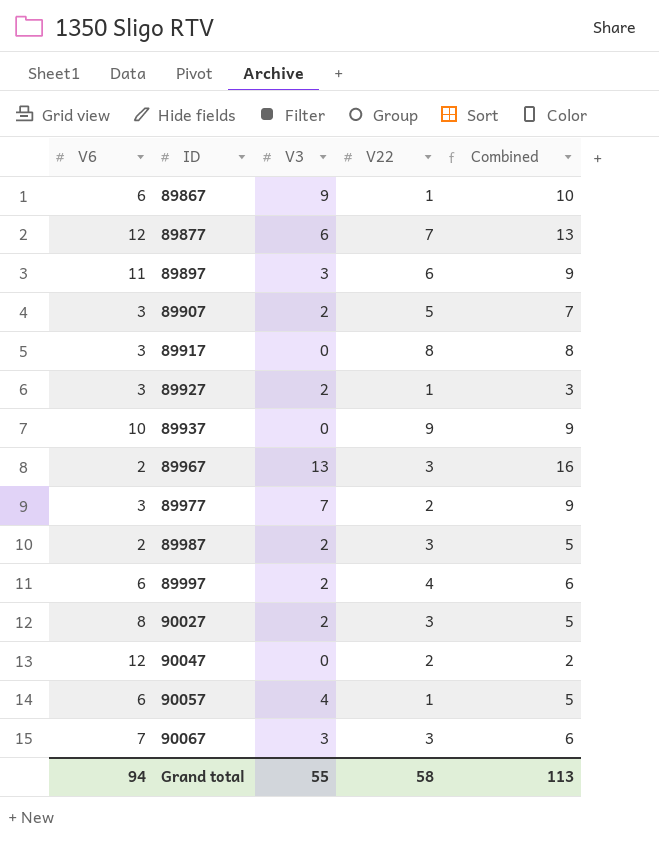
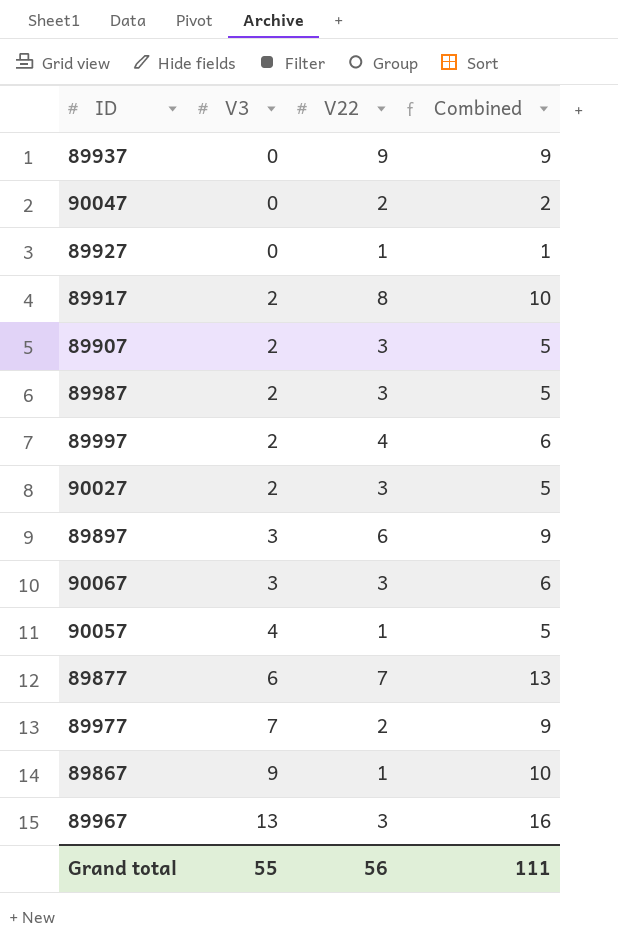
row order: ID ascending -> V3 ascending
column V6 | position: 1 -> none
89927 | V3: 2 -> 0
89927 | Combined: 3 -> 1
89917 | V3: 0 -> 2
89917 | Combined: 8 -> 10
89907 | V22: 5 -> 3
89907 | Combined: 7 -> 5
Grand total | V22: 58 -> 56
Grand total | Combined: 113 -> 111

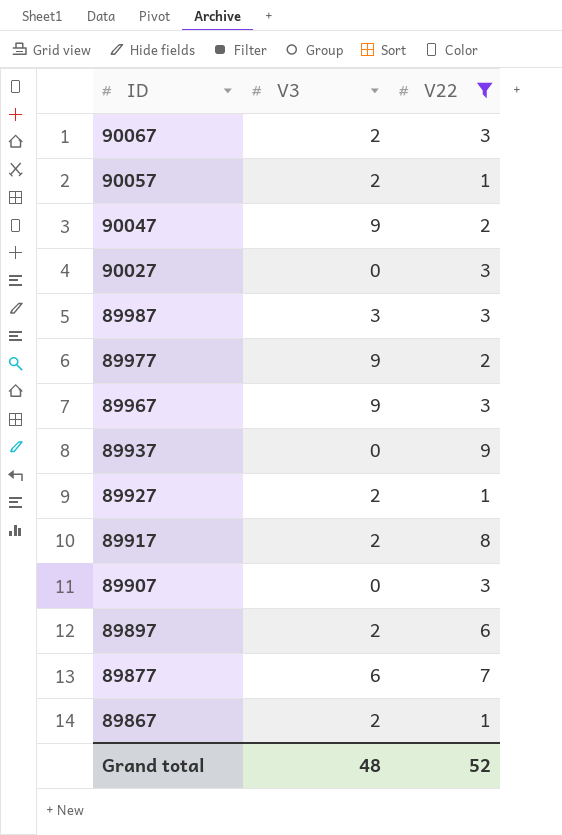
filter: none -> V22 != 4
row order: V3 ascending -> ID descending
column Combined | formula: [V3] + [V22] -> none
90067 | V3: 3 -> 2
90057 | V3: 4 -> 2
90047 | V3: 0 -> 9
90027 | V3: 2 -> 0
89987 | V3: 2 -> 3
89977 | V3: 7 -> 9
89967 | V3: 13 -> 9
89927 | V3: 0 -> 2
89907 | V3: 2 -> 0
89897 | V3: 3 -> 2
89867 | V3: 9 -> 2
Grand total | V3: 55 -> 48
Grand total | V22: 56 -> 52

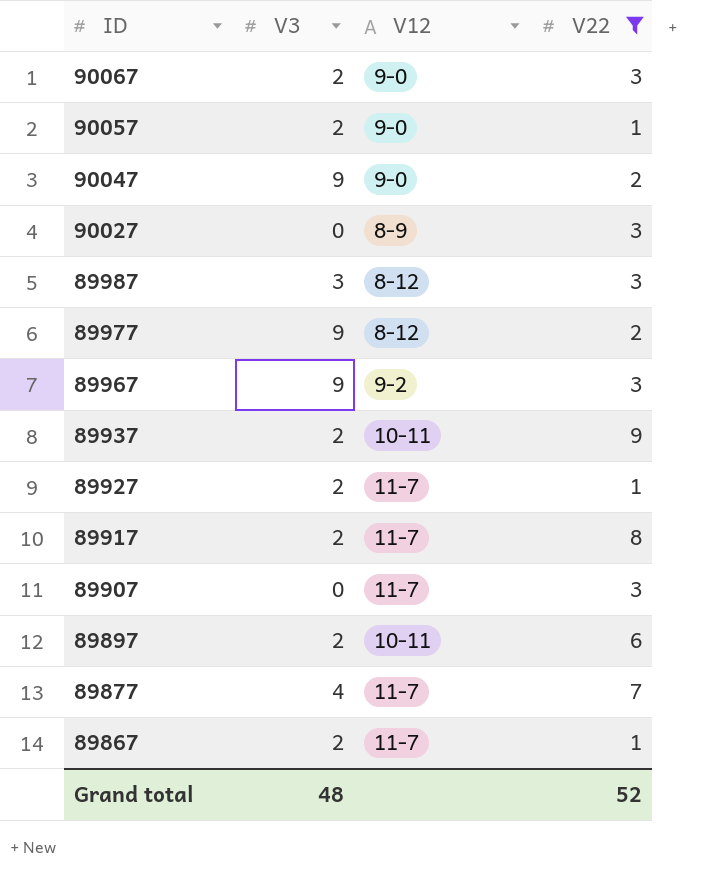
column V12 | position: none -> 3
89937 | V3: 0 -> 2
89877 | V3: 6 -> 4

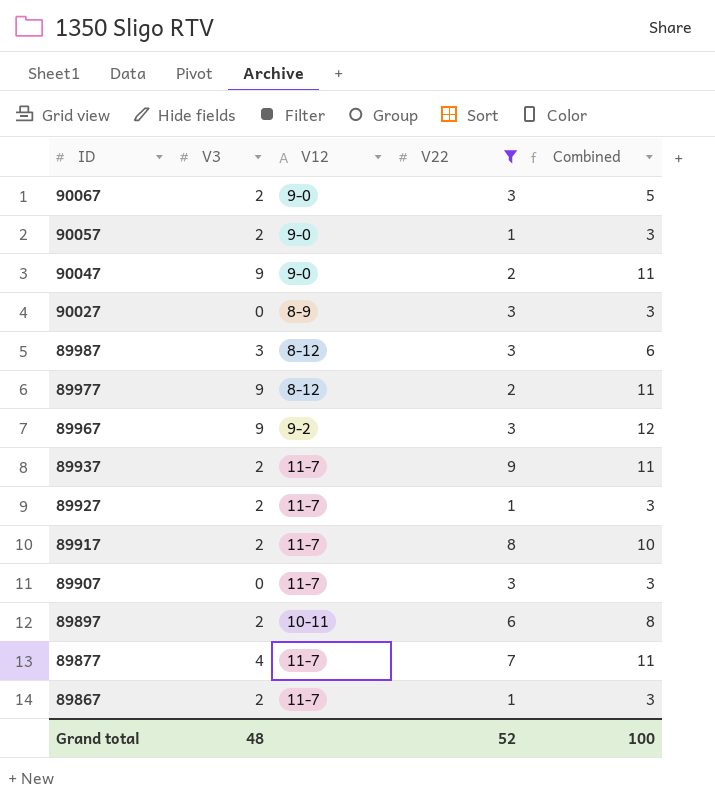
column Combined | formula: none -> [V3] + [V22]
89937 | V12: 10-11 -> 11-7

